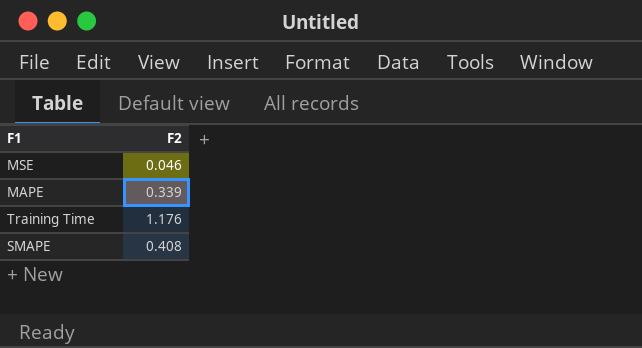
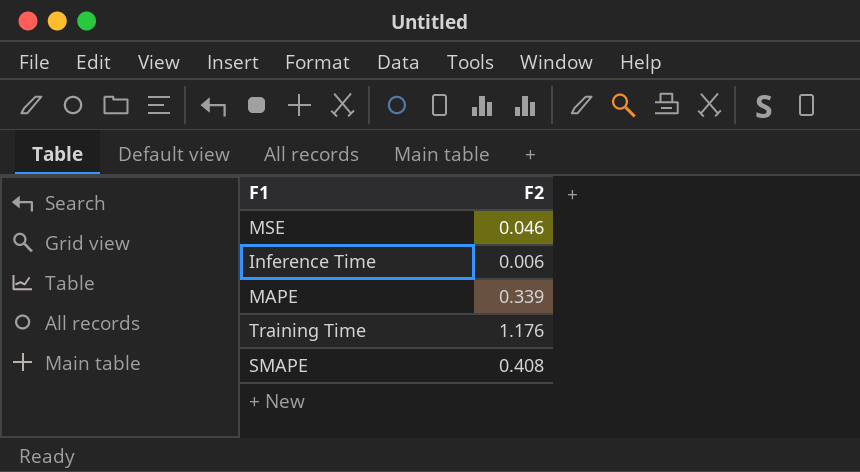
row Inference Time: none -> 0.006

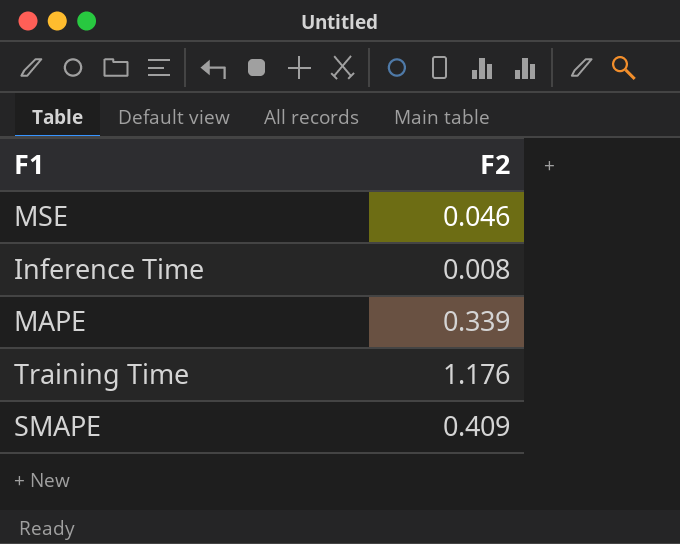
Inference Time | F2: 0.006 -> 0.008
SMAPE | F2: 0.408 -> 0.409

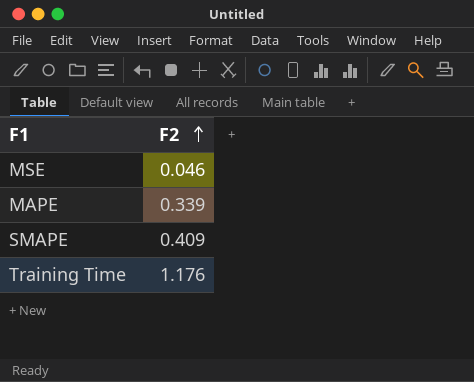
row order: none -> F2 ascending
row Inference Time: 0.008 -> none

